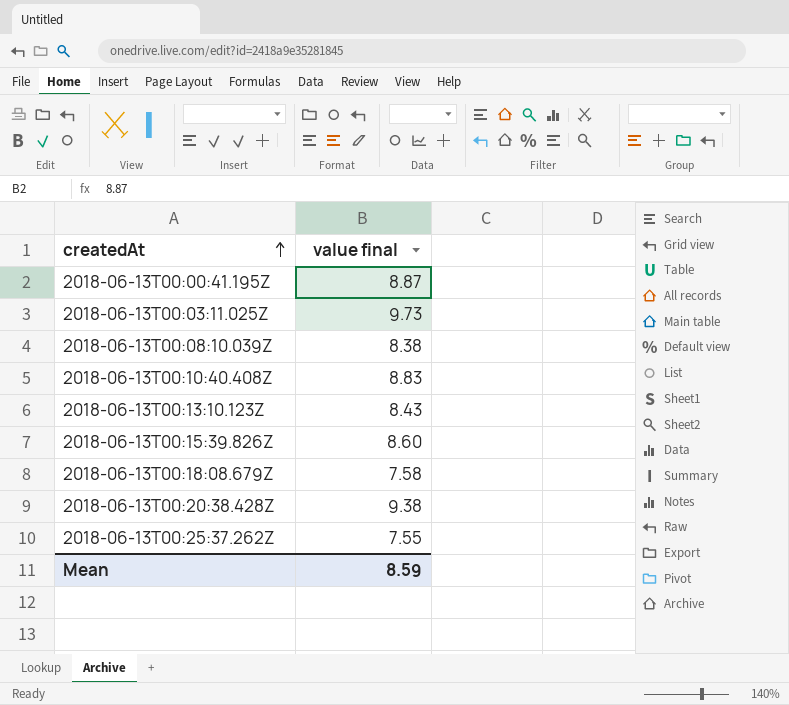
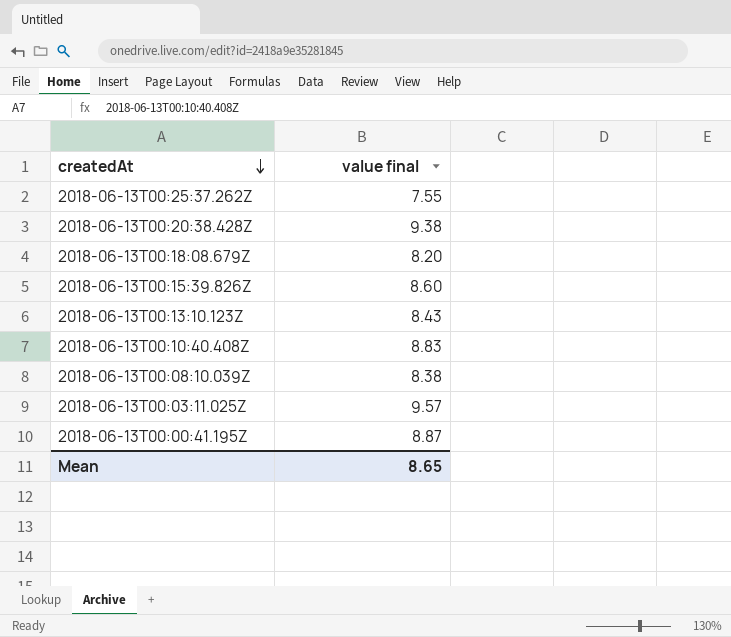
row order: createdAt ascending -> createdAt descending
2018-06-13T00:18:08.679Z | value final: 7.58 -> 8.20
2018-06-13T00:03:11.025Z | value final: 9.73 -> 9.57
Mean | value final: 8.59 -> 8.65

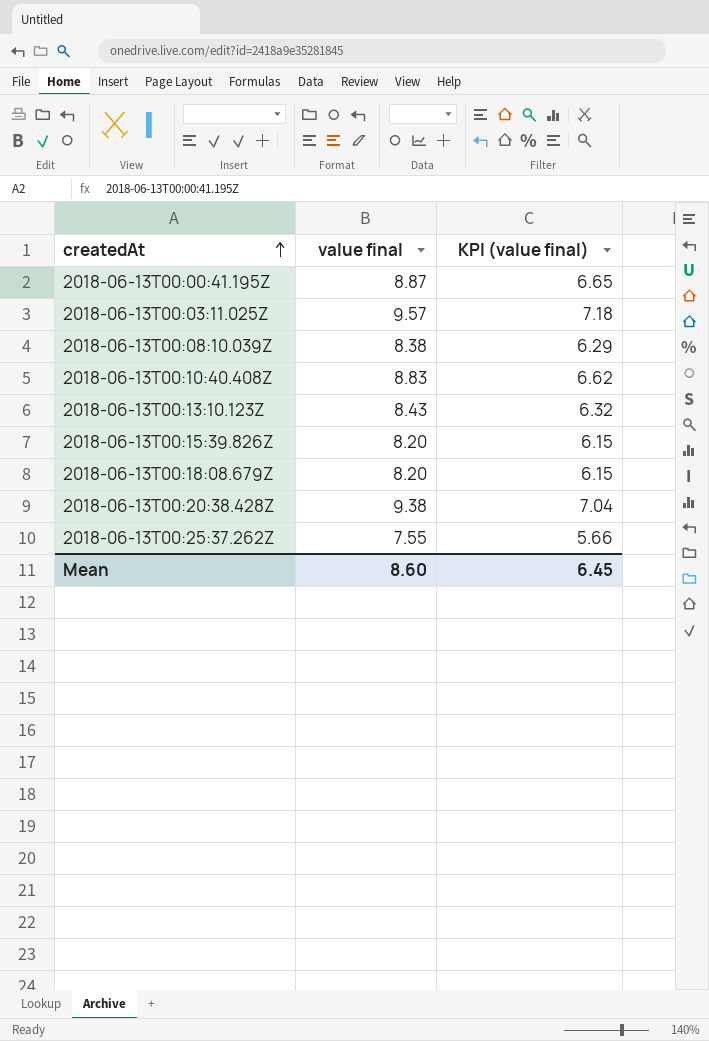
row order: createdAt descending -> createdAt ascending
column KPI (value final) | formula: none -> [value final] * 0.75
2018-06-13T00:15:39.826Z | value final: 8.60 -> 8.20
Mean | value final: 8.65 -> 8.60

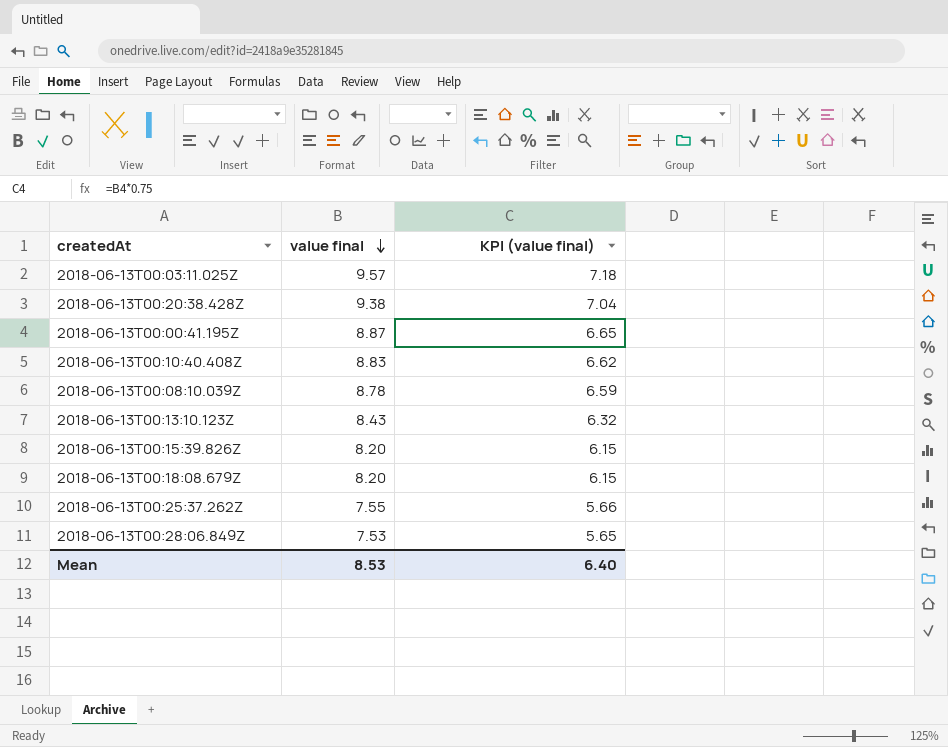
row order: createdAt ascending -> value final descending
2018-06-13T00:08:10.039Z | value final: 8.38 -> 8.78
2018-06-13T00:08:10.039Z | KPI (value final): 6.29 -> 6.59
row 2018-06-13T00:28:06.849Z: none -> 7.53 | 5.65
Mean | value final: 8.60 -> 8.53
Mean | KPI (value final): 6.45 -> 6.40

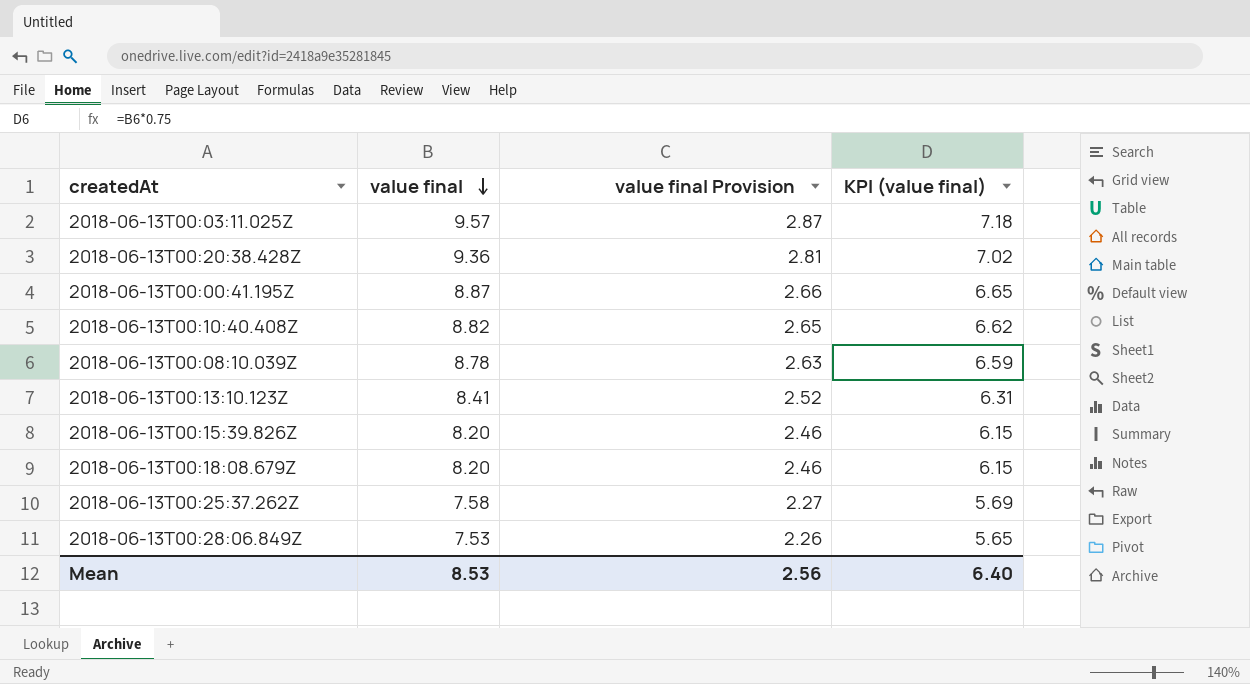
column value final Provision | formula: none -> [value final] * 0.3
2018-06-13T00:20:38.428Z | value final: 9.38 -> 9.36
2018-06-13T00:20:38.428Z | KPI (value final): 7.04 -> 7.02
2018-06-13T00:10:40.408Z | value final: 8.83 -> 8.82
2018-06-13T00:13:10.123Z | value final: 8.43 -> 8.41
2018-06-13T00:13:10.123Z | KPI (value final): 6.32 -> 6.31
2018-06-13T00:25:37.262Z | value final: 7.55 -> 7.58
2018-06-13T00:25:37.262Z | KPI (value final): 5.66 -> 5.69

